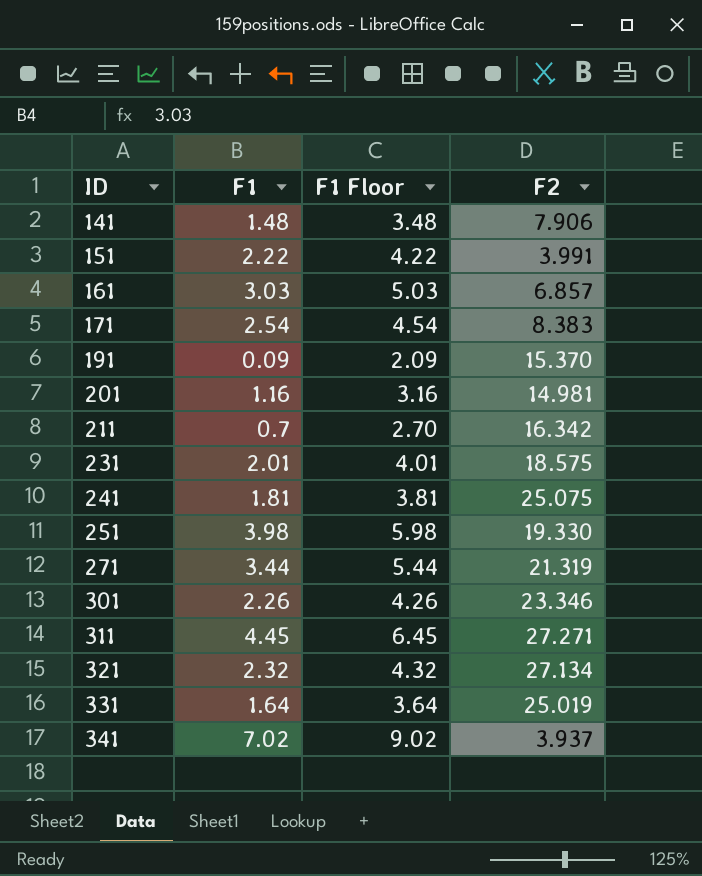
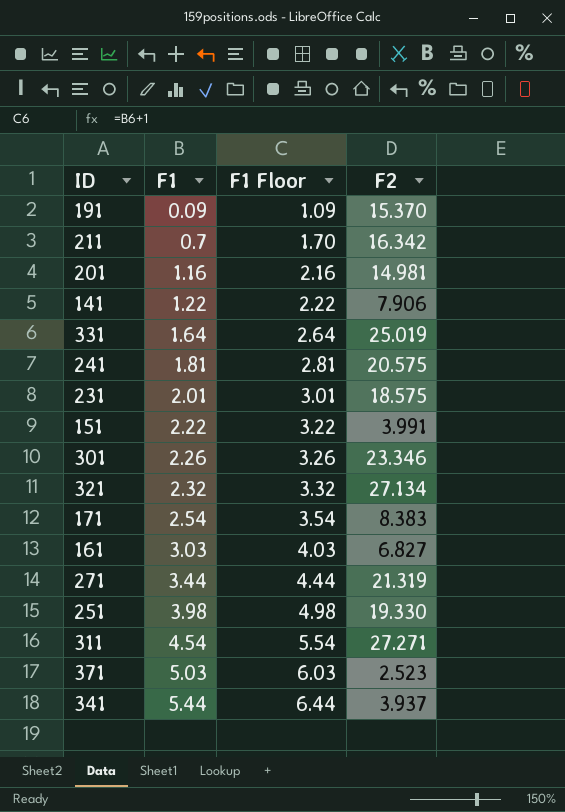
row order: ID ascending -> F1 ascending
column F1 Floor | formula: [F1] + 2 -> [F1] + 1
141 | F1: 1.48 -> 1.22
241 | F2: 25.075 -> 20.575
161 | F2: 6.857 -> 6.827
311 | F1: 4.45 -> 4.54
row 371: none -> 5.03 | 6.03 | 2.523
341 | F1: 7.02 -> 5.44

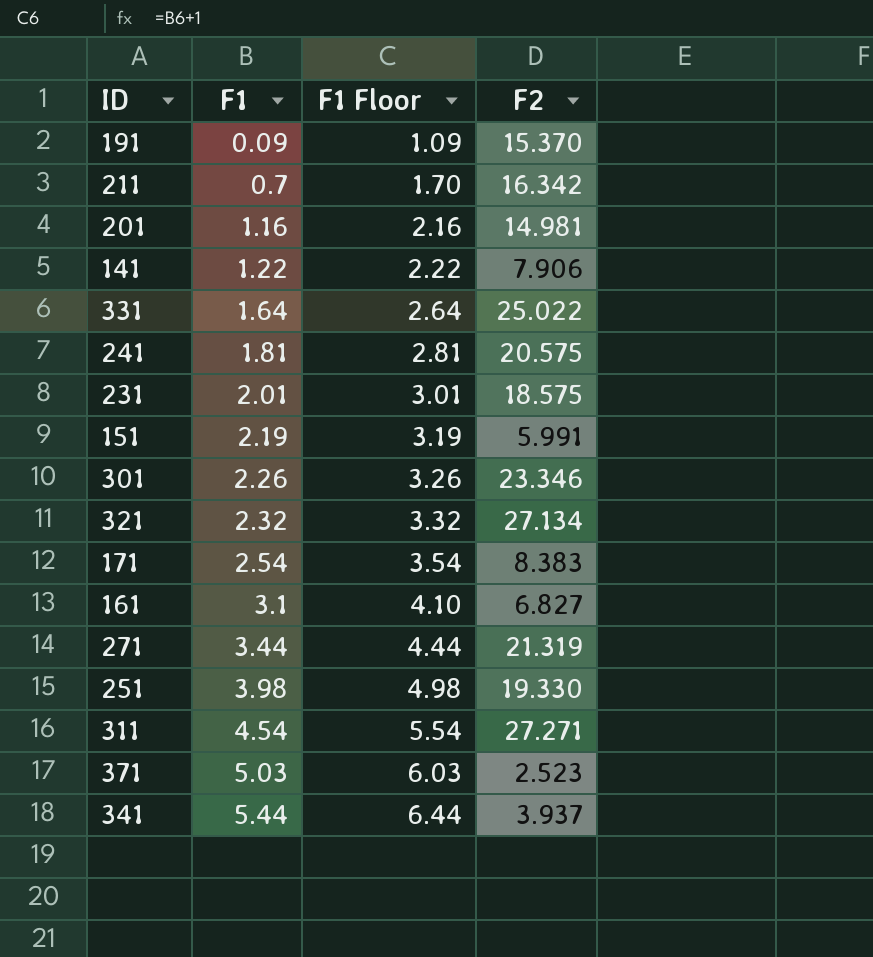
331 | F2: 25.019 -> 25.022
151 | F1: 2.22 -> 2.19
151 | F1 Floor: 3.22 -> 3.19
151 | F2: 3.991 -> 5.991
161 | F1: 3.03 -> 3.1
161 | F1 Floor: 4.03 -> 4.10

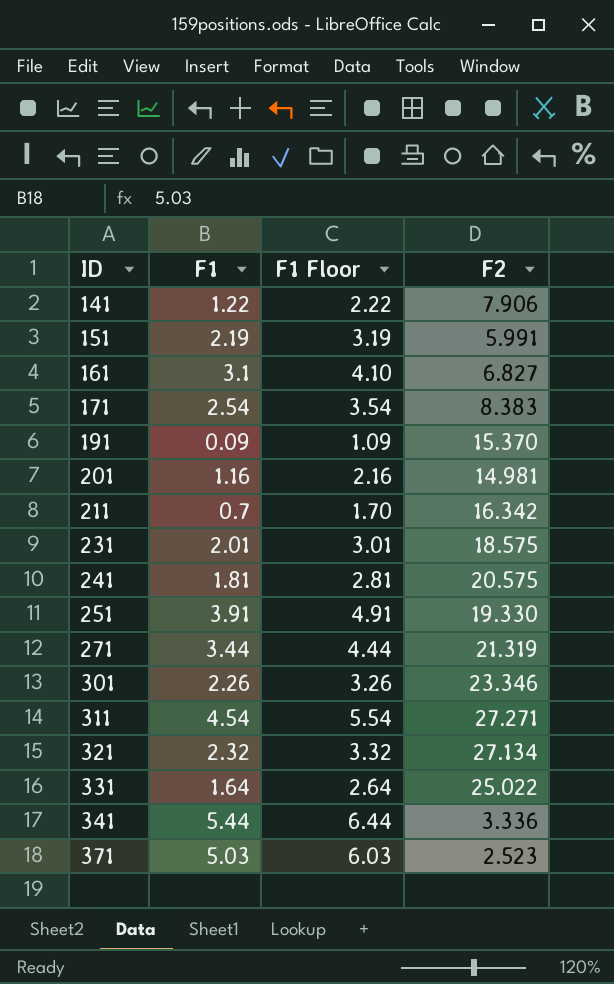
row order: F1 ascending -> ID ascending
251 | F1: 3.98 -> 3.91
251 | F1 Floor: 4.98 -> 4.91
341 | F2: 3.937 -> 3.336

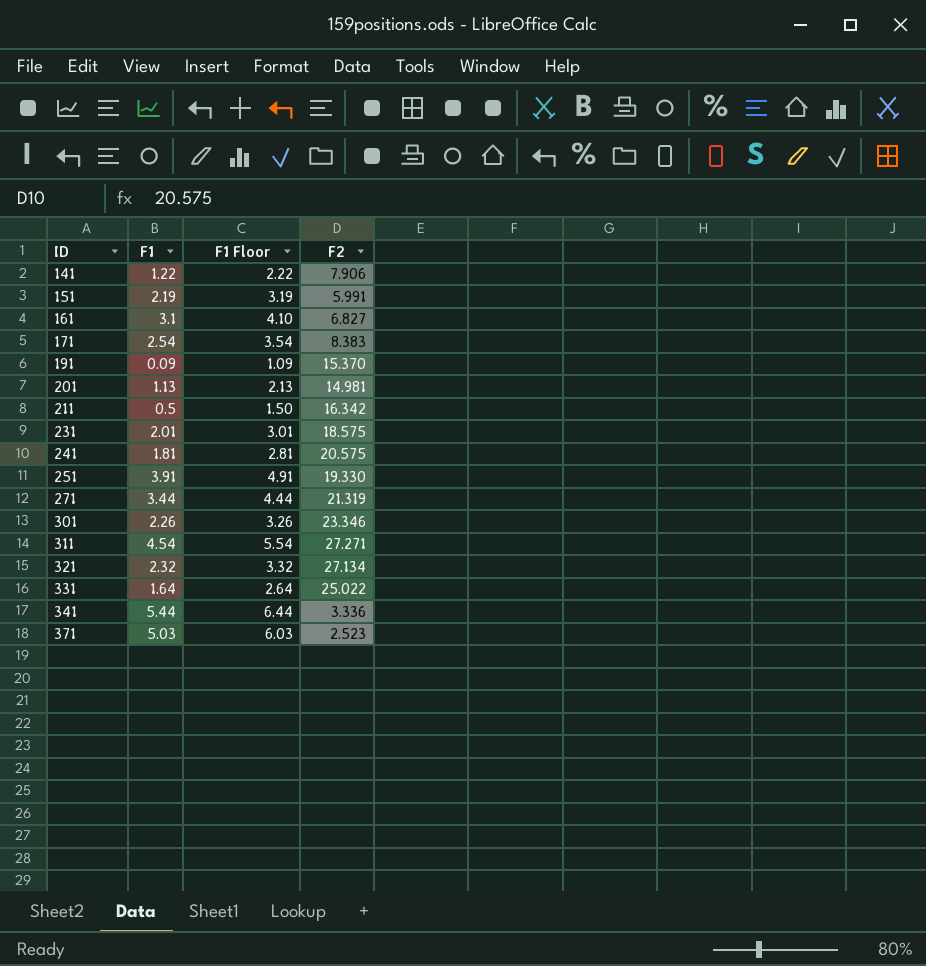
201 | F1: 1.16 -> 1.13
201 | F1 Floor: 2.16 -> 2.13
211 | F1: 0.7 -> 0.5
211 | F1 Floor: 1.70 -> 1.50

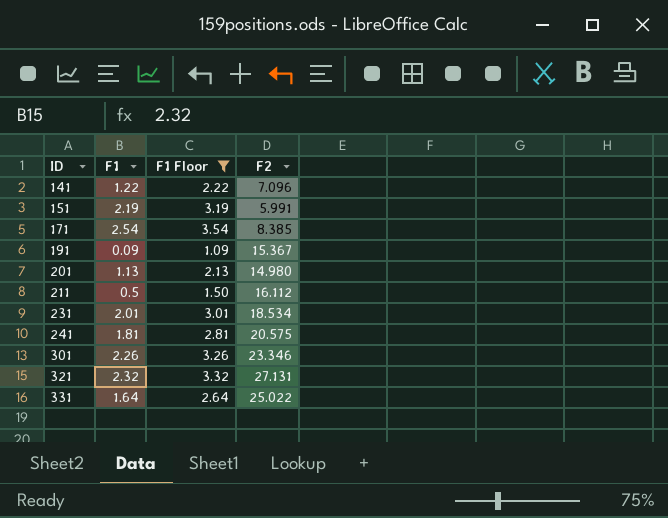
filter: none -> F1 Floor <= 3.54
141 | F2: 7.906 -> 7.096
171 | F2: 8.383 -> 8.385
191 | F2: 15.370 -> 15.367
201 | F2: 14.981 -> 14.980
211 | F2: 16.342 -> 16.112
231 | F2: 18.575 -> 18.534
321 | F2: 27.134 -> 27.131

